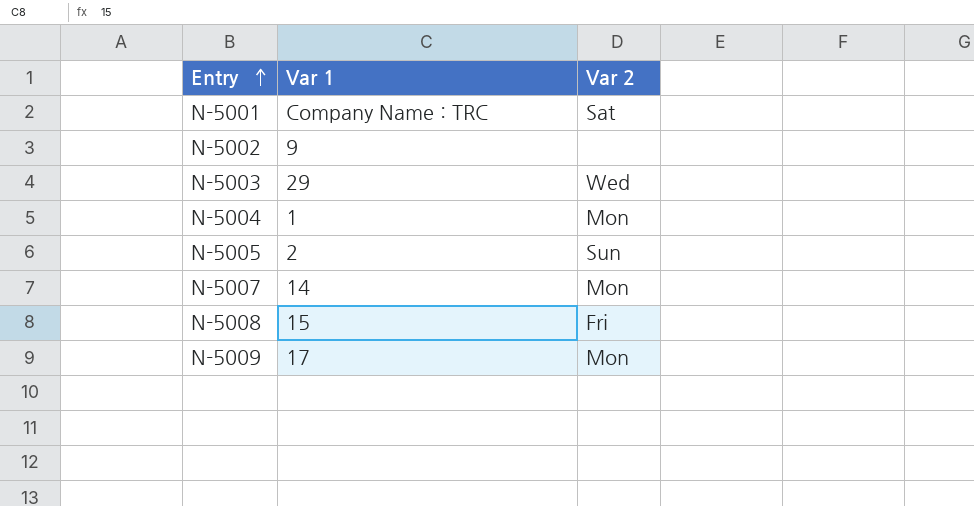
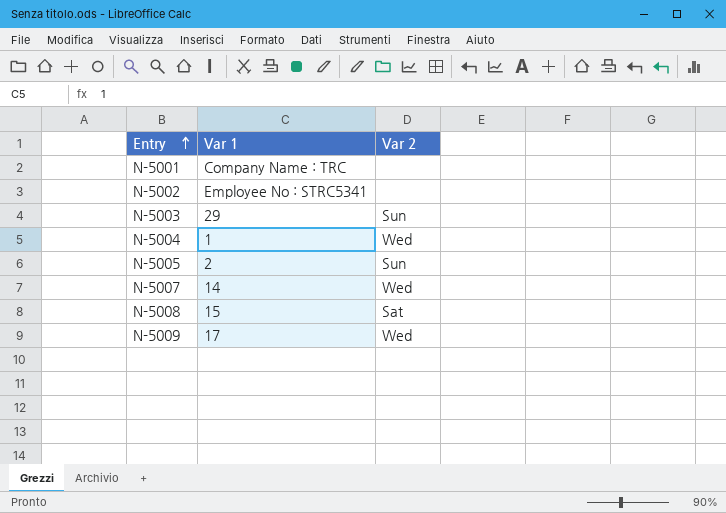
N-5001 | Var 2: Sat -> none
N-5002 | Var 1: 9 -> Employee No : STRC5341
N-5003 | Var 2: Wed -> Sun
N-5004 | Var 2: Mon -> Wed
N-5007 | Var 2: Mon -> Wed
N-5008 | Var 2: Fri -> Sat
N-5009 | Var 2: Mon -> Wed

